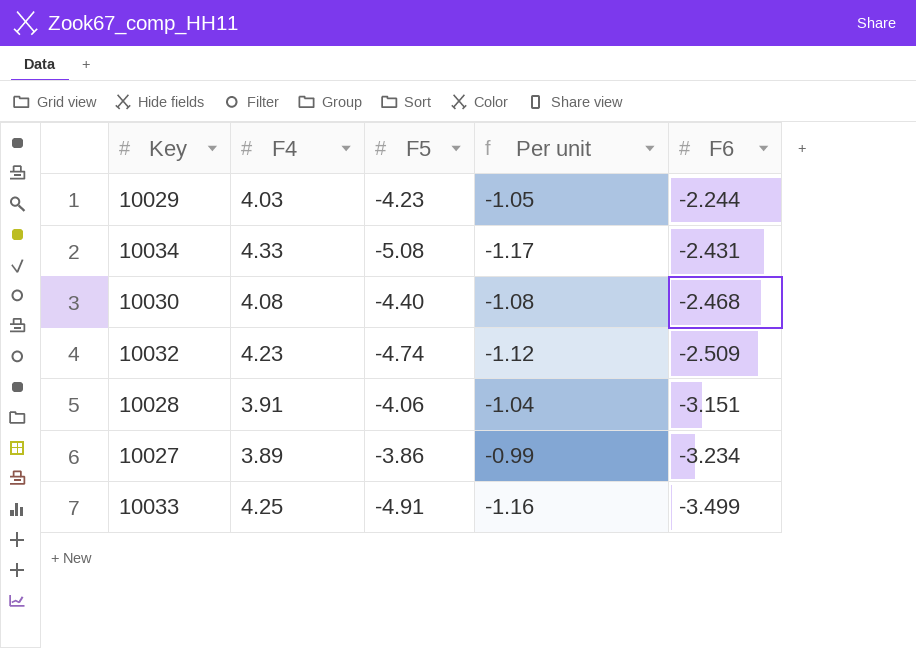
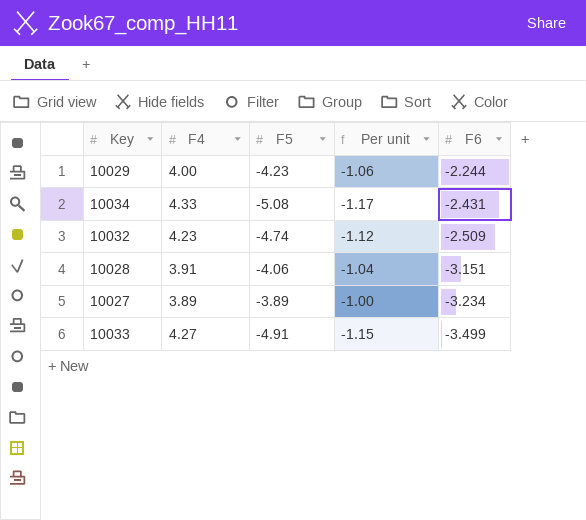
row 10030: 4.08 | -4.40 | -1.08 | -2.468 -> none
10029 | F4: 4.03 -> 4.00
10029 | Per unit: -1.05 -> -1.06
10027 | F5: -3.86 -> -3.89
10027 | Per unit: -0.99 -> -1.00
10033 | F4: 4.25 -> 4.27
10033 | Per unit: -1.16 -> -1.15

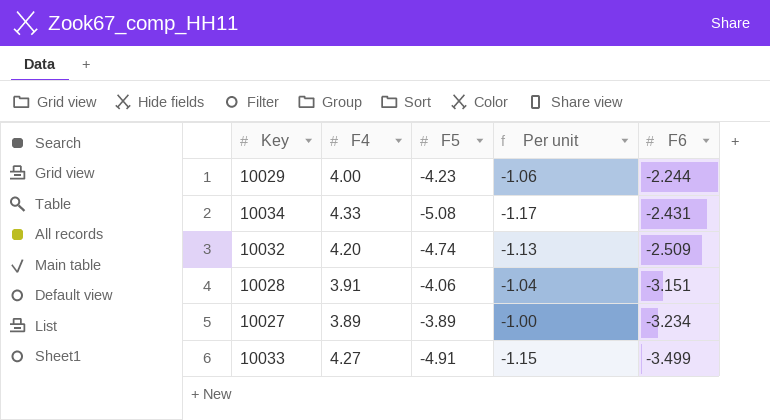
10032 | F4: 4.23 -> 4.20
10032 | Per unit: -1.12 -> -1.13

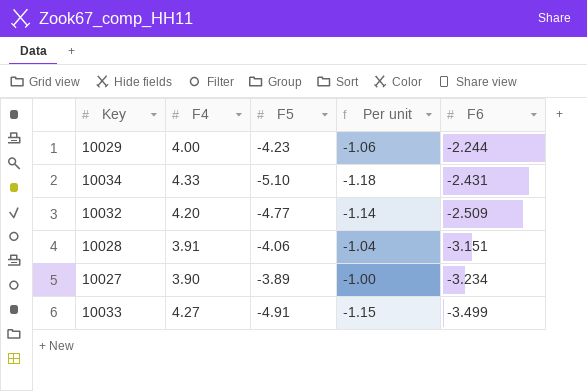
10034 | F5: -5.08 -> -5.10
10034 | Per unit: -1.17 -> -1.18
10032 | F5: -4.74 -> -4.77
10032 | Per unit: -1.13 -> -1.14
10027 | F4: 3.89 -> 3.90

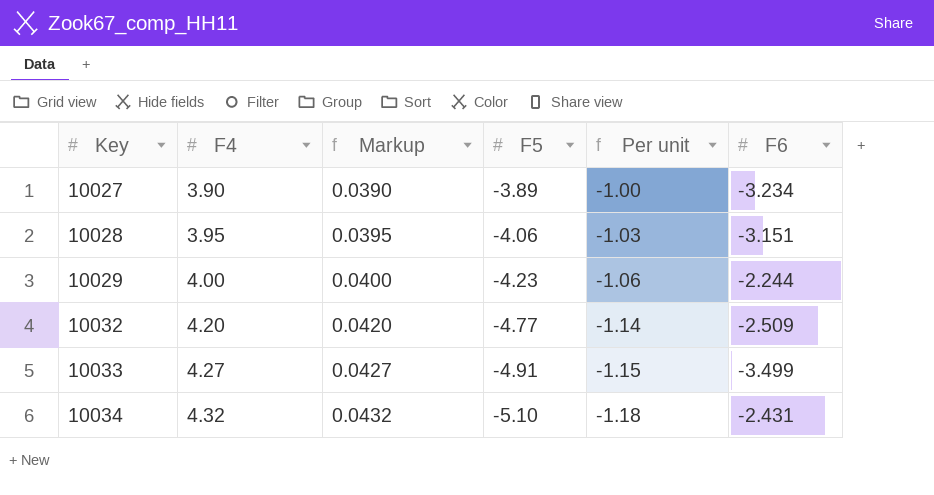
row order: F6 descending -> Key ascending
column Markup | formula: none -> [F4] * 0.01
10028 | F4: 3.91 -> 3.95
10028 | Per unit: -1.04 -> -1.03
10034 | F4: 4.33 -> 4.32

